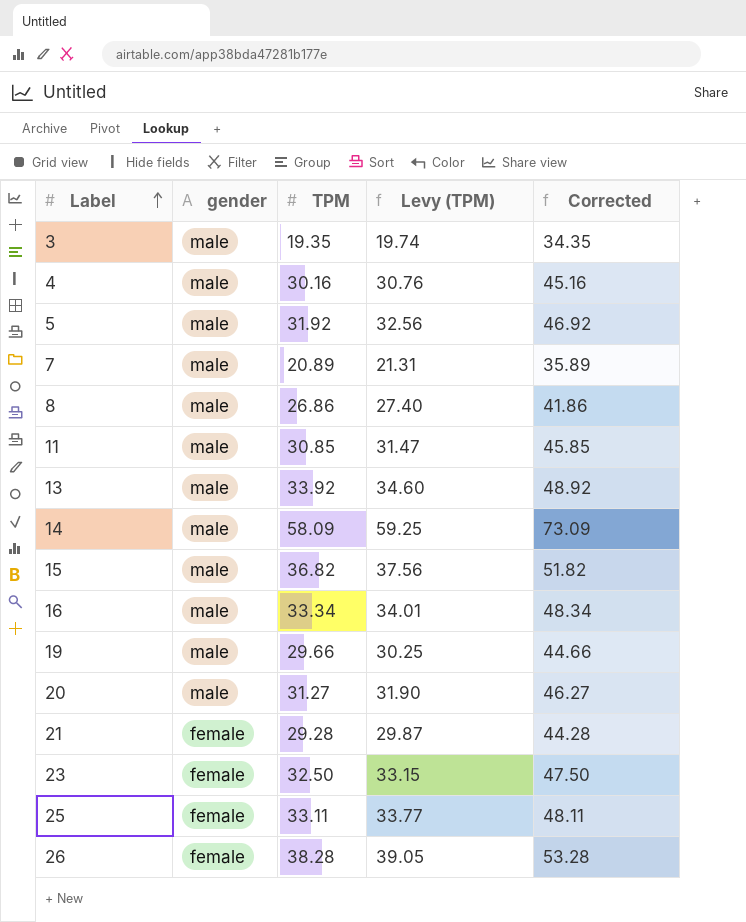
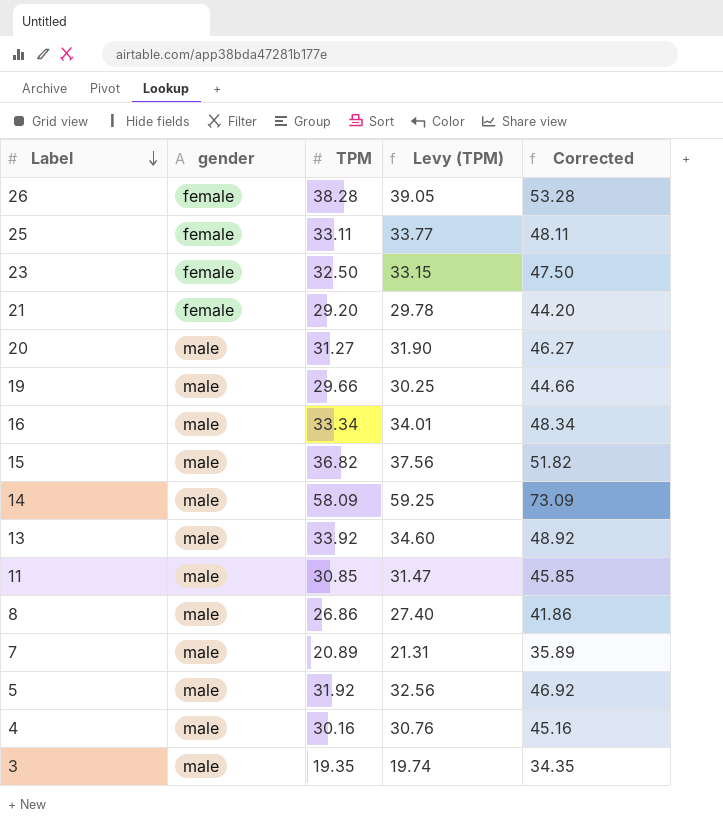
row order: Label ascending -> Label descending
21 | TPM: 29.28 -> 29.20
21 | Levy (TPM): 29.87 -> 29.78
21 | Corrected: 44.28 -> 44.20

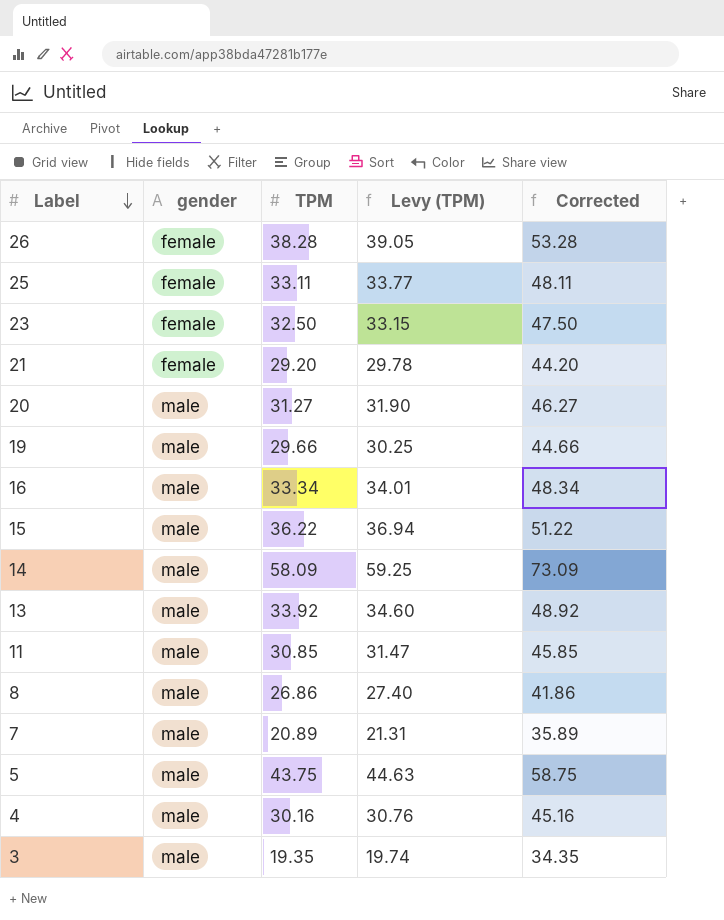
15 | TPM: 36.82 -> 36.22
15 | Levy (TPM): 37.56 -> 36.94
15 | Corrected: 51.82 -> 51.22
5 | TPM: 31.92 -> 43.75
5 | Levy (TPM): 32.56 -> 44.63
5 | Corrected: 46.92 -> 58.75

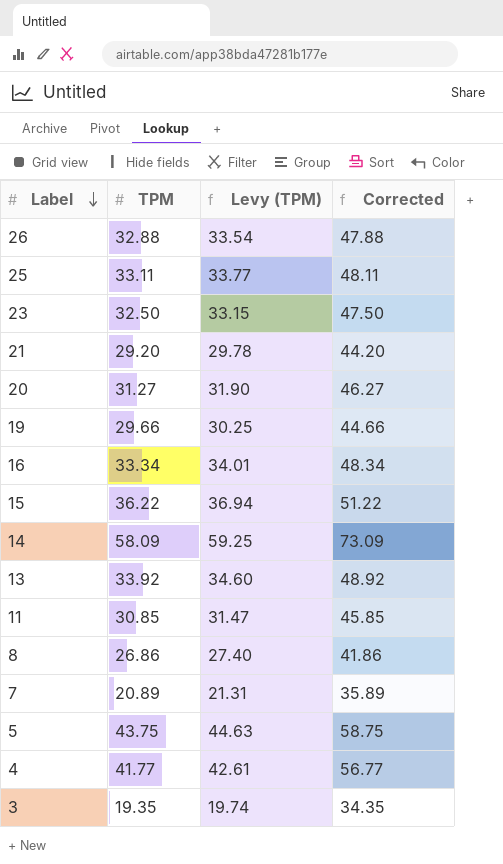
column gender | position: 2 -> none
26 | TPM: 38.28 -> 32.88
26 | Levy (TPM): 39.05 -> 33.54
26 | Corrected: 53.28 -> 47.88
4 | TPM: 30.16 -> 41.77
4 | Levy (TPM): 30.76 -> 42.61
4 | Corrected: 45.16 -> 56.77

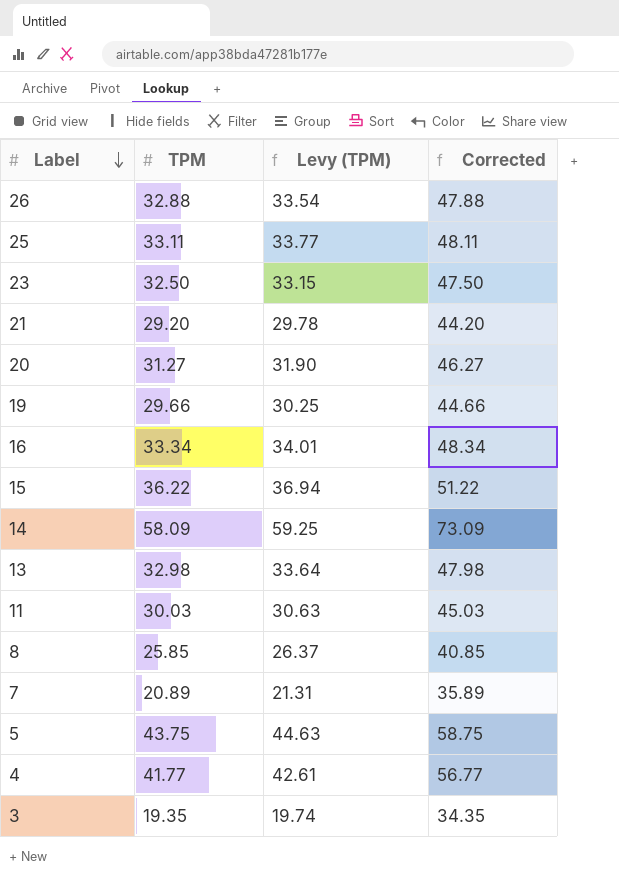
13 | TPM: 33.92 -> 32.98
13 | Levy (TPM): 34.60 -> 33.64
13 | Corrected: 48.92 -> 47.98
11 | TPM: 30.85 -> 30.03
11 | Levy (TPM): 31.47 -> 30.63
11 | Corrected: 45.85 -> 45.03
8 | TPM: 26.86 -> 25.85
8 | Levy (TPM): 27.40 -> 26.37
8 | Corrected: 41.86 -> 40.85

